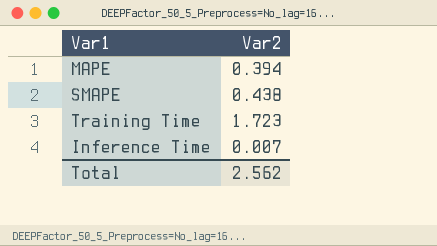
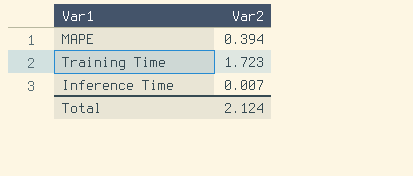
row SMAPE: 0.438 -> none
Total | Var2: 2.562 -> 2.124

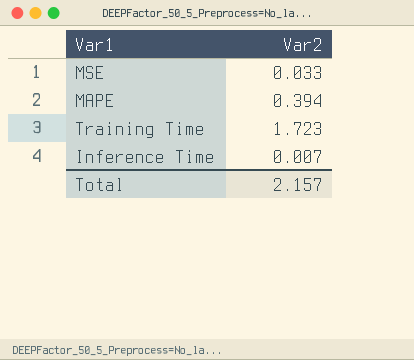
row MSE: none -> 0.033
Total | Var2: 2.124 -> 2.157

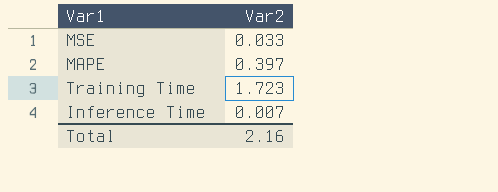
MAPE | Var2: 0.394 -> 0.397
Total | Var2: 2.157 -> 2.16

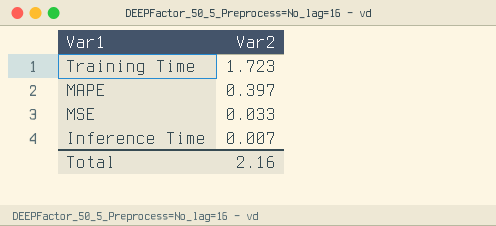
row order: none -> Var2 descending

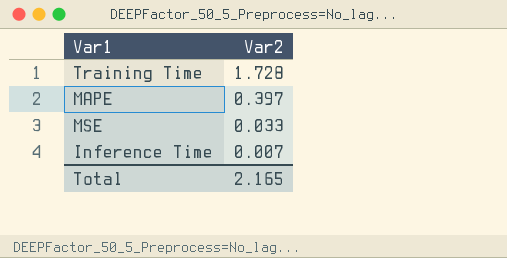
Training Time | Var2: 1.723 -> 1.728
Total | Var2: 2.16 -> 2.165

